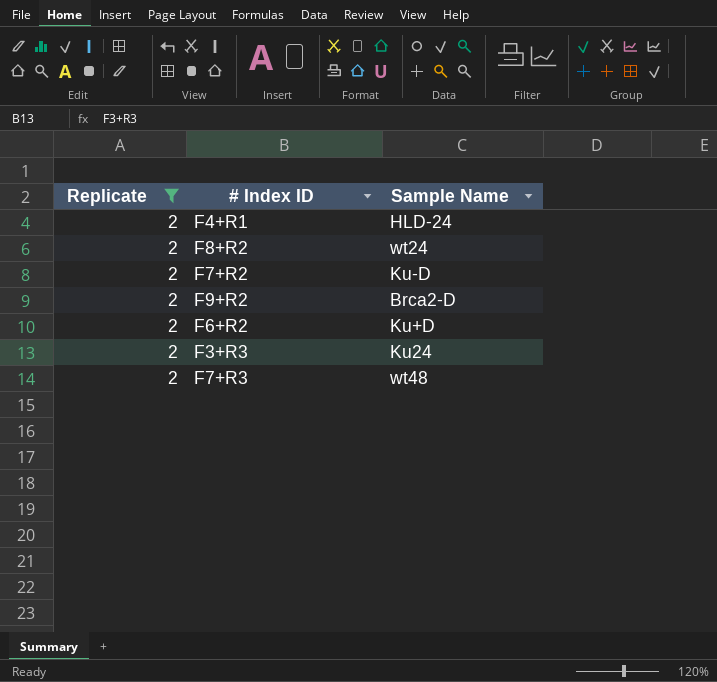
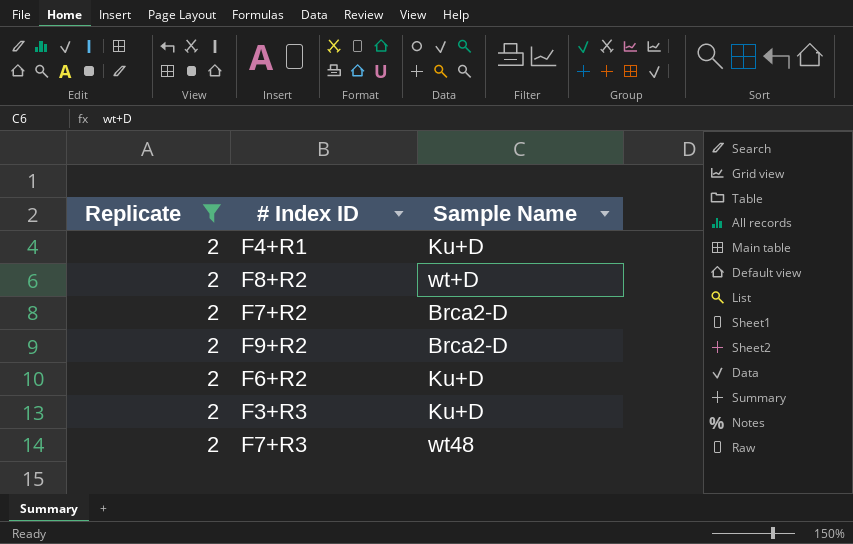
F4+R1 | Sample Name: HLD-24 -> Ku+D
F8+R2 | Sample Name: wt24 -> wt+D
F7+R2 | Sample Name: Ku-D -> Brca2-D
F3+R3 | Sample Name: Ku24 -> Ku+D

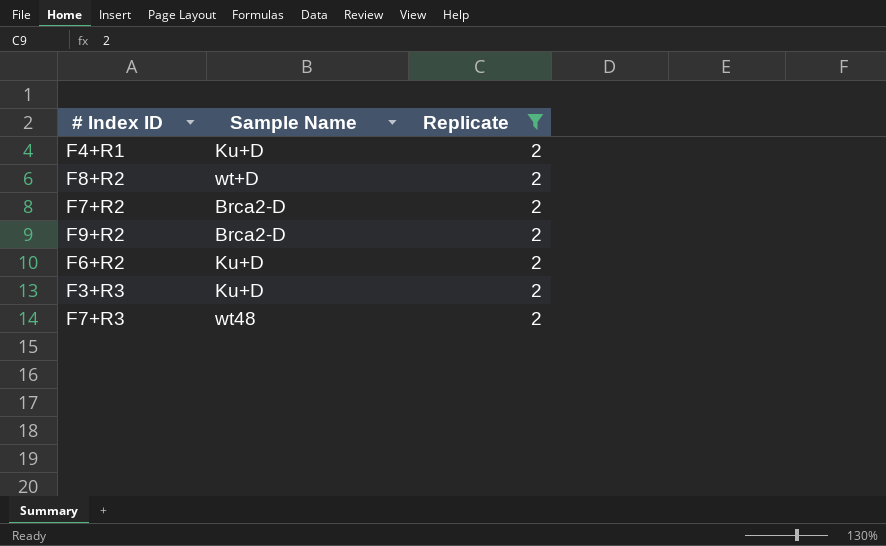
column Replicate | position: 1 -> 3

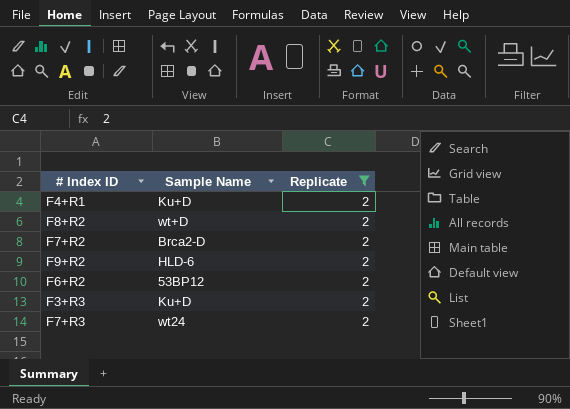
F9+R2 | Sample Name: Brca2-D -> HLD-6
F6+R2 | Sample Name: Ku+D -> 53BP12
F7+R3 | Sample Name: wt48 -> wt24

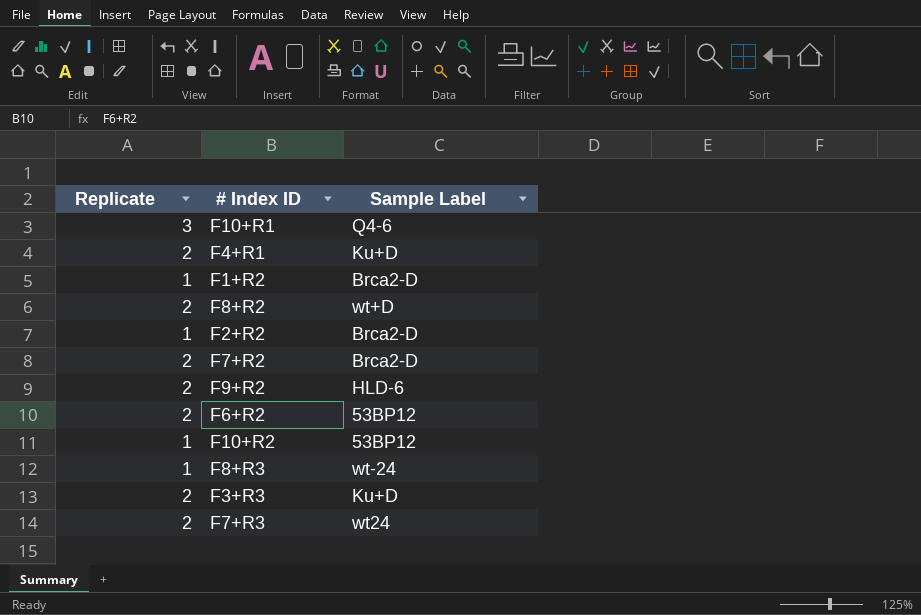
filter: Replicate = 2 -> none
column Replicate | position: 3 -> 1
column name: Sample Name -> Sample Label

